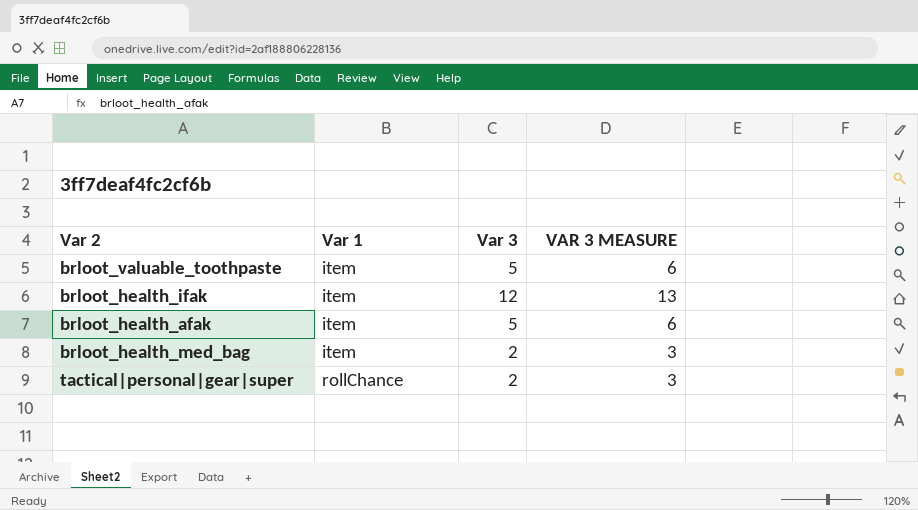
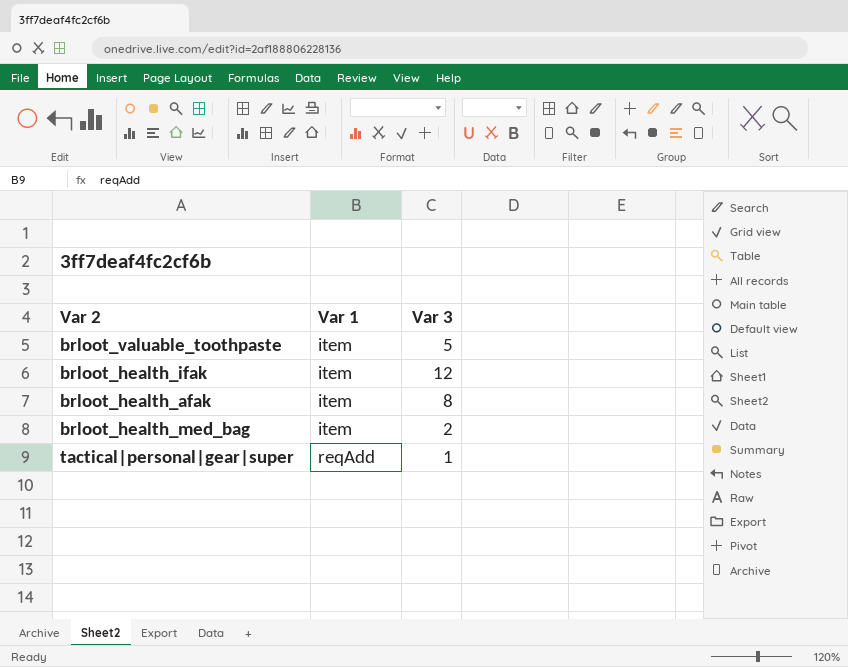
column VAR 3 MEASURE | formula: [Var 3] + 1 -> none
brloot_health_afak | Var 3: 5 -> 8
tactical|personal|gear|super | Var 1: rollChance -> reqAdd
tactical|personal|gear|super | Var 3: 2 -> 1

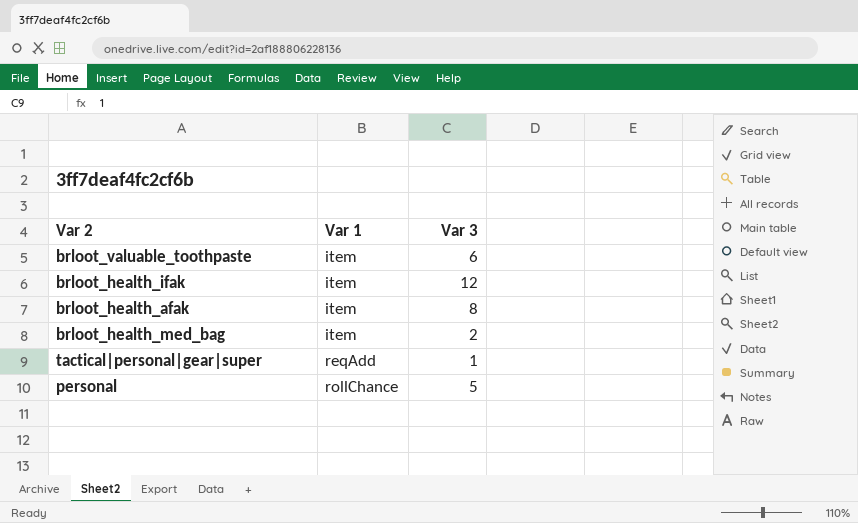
brloot_valuable_toothpaste | Var 3: 5 -> 6
row personal: none -> rollChance | 5

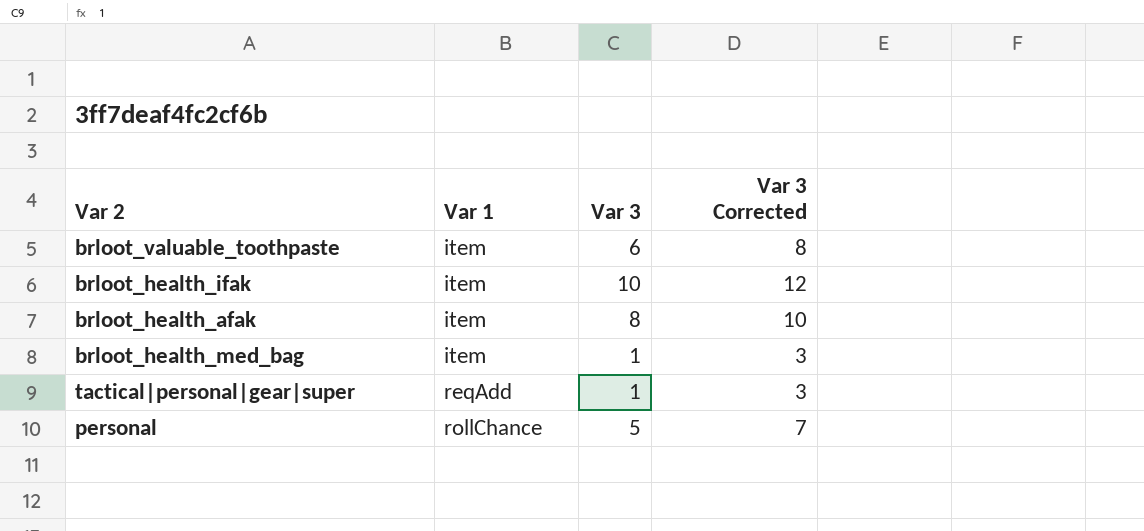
column Var 3 Corrected | formula: none -> [Var 3] + 2
brloot_health_ifak | Var 3: 12 -> 10
brloot_health_med_bag | Var 3: 2 -> 1

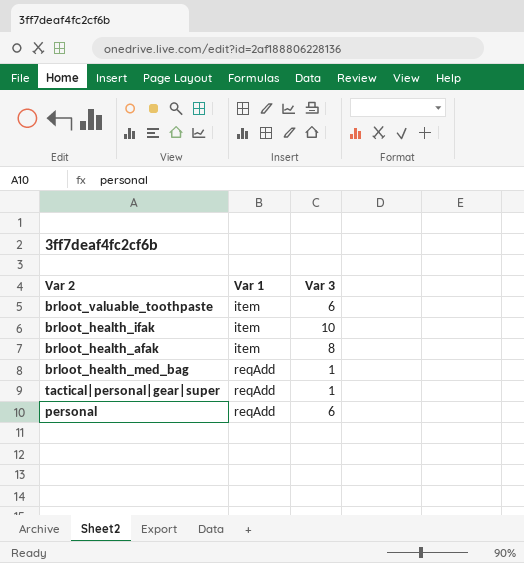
column Var 3 Corrected | formula: [Var 3] + 2 -> none
brloot_health_med_bag | Var 1: item -> reqAdd
personal | Var 1: rollChance -> reqAdd
personal | Var 3: 5 -> 6

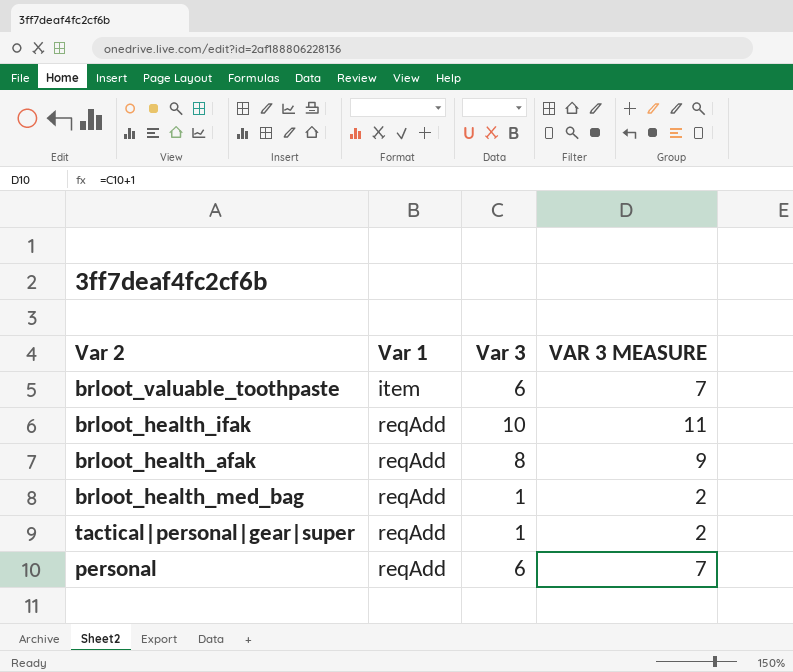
column VAR 3 MEASURE | formula: none -> [Var 3] + 1
brloot_health_ifak | Var 1: item -> reqAdd
brloot_health_afak | Var 1: item -> reqAdd

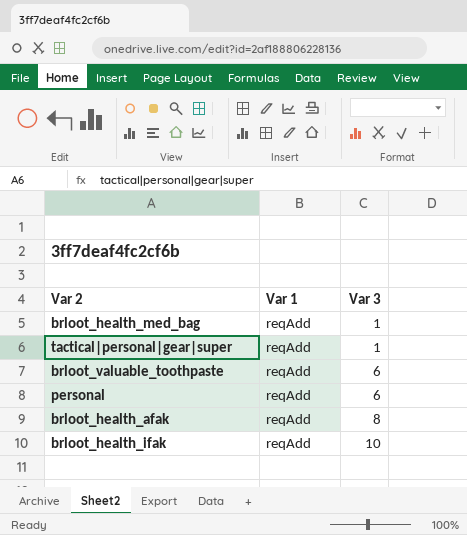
row order: Var 1 ascending -> Var 3 ascending
column VAR 3 MEASURE | formula: [Var 3] + 1 -> none
brloot_valuable_toothpaste | Var 1: item -> reqAdd

